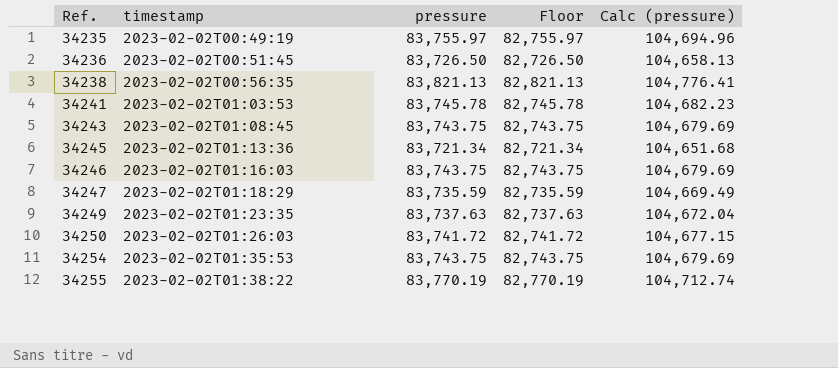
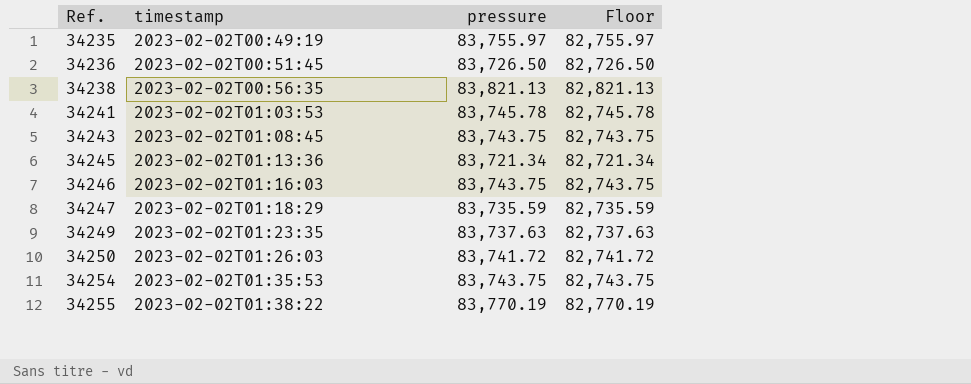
column Calc (pressure) | formula: [pressure] * 1.25 -> none

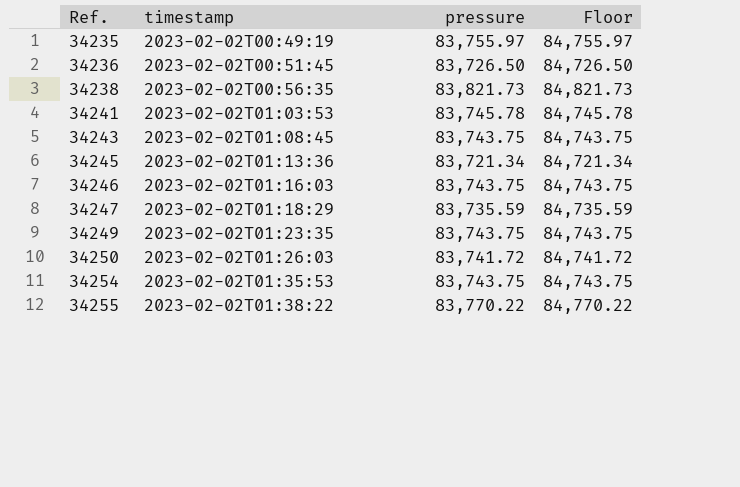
column Floor | formula: [pressure] - 1000 -> [pressure] + 1000
34238 | pressure: 83,821.13 -> 83,821.73
34249 | pressure: 83,737.63 -> 83,743.75
34255 | pressure: 83,770.19 -> 83,770.22

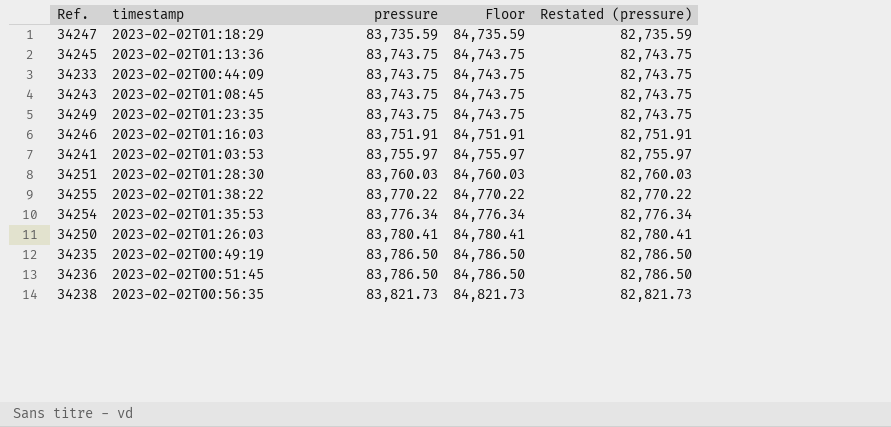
row order: Ref. ascending -> pressure ascending
column Restated (pressure) | formula: none -> [pressure] - 1000
34245 | pressure: 83,721.34 -> 83,743.75
34245 | Floor: 84,721.34 -> 84,743.75
row 34233: none -> 2023-02-02T00:44:09 | 83,743.75 | 84,743.75 | 82,743.75
34246 | pressure: 83,743.75 -> 83,751.91
34246 | Floor: 84,743.75 -> 84,751.91
34241 | pressure: 83,745.78 -> 83,755.97
34241 | Floor: 84,745.78 -> 84,755.97
row 34251: none -> 2023-02-02T01:28:30 | 83,760.03 | 84,760.03 | 82,760.03
34254 | pressure: 83,743.75 -> 83,776.34
34254 | Floor: 84,743.75 -> 84,776.34
34250 | pressure: 83,741.72 -> 83,780.41
34250 | Floor: 84,741.72 -> 84,780.41
34235 | pressure: 83,755.97 -> 83,786.50
34235 | Floor: 84,755.97 -> 84,786.50
34236 | pressure: 83,726.50 -> 83,786.50
34236 | Floor: 84,726.50 -> 84,786.50

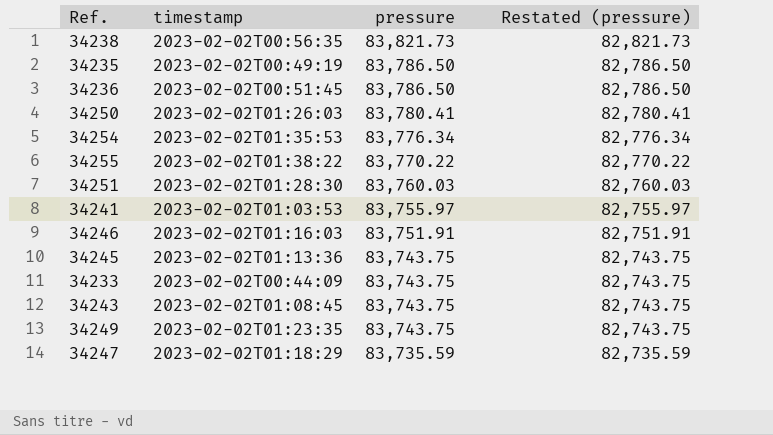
row order: pressure ascending -> pressure descending
column Floor | formula: [pressure] + 1000 -> none

